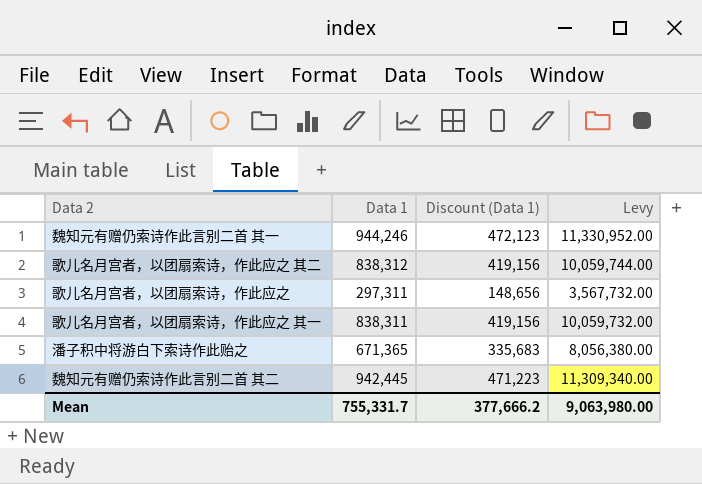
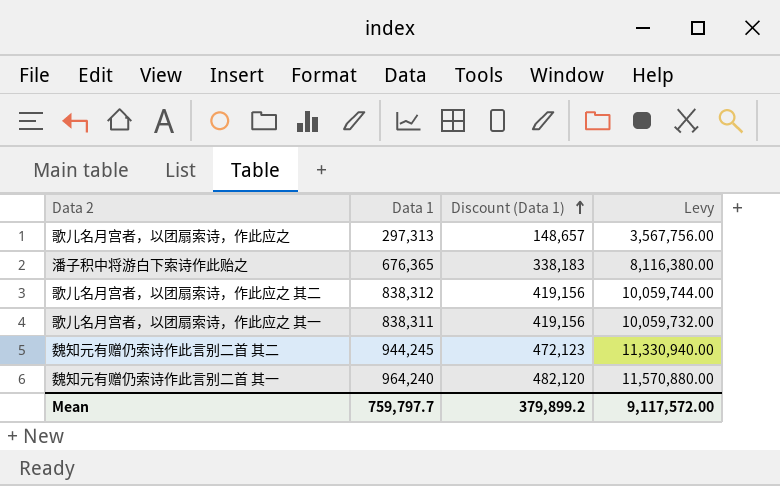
row order: none -> Discount (Data 1) ascending
歌儿名月宫者，以团扇索诗，作此应之 | Data 1: 297,311 -> 297,313
歌儿名月宫者，以团扇索诗，作此应之 | Discount (Data 1): 148,656 -> 148,657
歌儿名月宫者，以团扇索诗，作此应之 | Levy: 3,567,732.00 -> 3,567,756.00
潘子积中将游白下索诗作此贻之 | Data 1: 671,365 -> 676,365
潘子积中将游白下索诗作此贻之 | Discount (Data 1): 335,683 -> 338,183
潘子积中将游白下索诗作此贻之 | Levy: 8,056,380.00 -> 8,116,380.00
魏知元有赠仍索诗作此言别二首 其二 | Data 1: 942,445 -> 944,245
魏知元有赠仍索诗作此言别二首 其二 | Discount (Data 1): 471,223 -> 472,123
魏知元有赠仍索诗作此言别二首 其二 | Levy: 11,309,340.00 -> 11,330,940.00
魏知元有赠仍索诗作此言别二首 其一 | Data 1: 944,246 -> 964,240
魏知元有赠仍索诗作此言别二首 其一 | Discount (Data 1): 472,123 -> 482,120
魏知元有赠仍索诗作此言别二首 其一 | Levy: 11,330,952.00 -> 11,570,880.00
Mean | Data 1: 755,331.7 -> 759,797.7
Mean | Discount (Data 1): 377,666.2 -> 379,899.2
Mean | Levy: 9,063,980.00 -> 9,117,572.00

